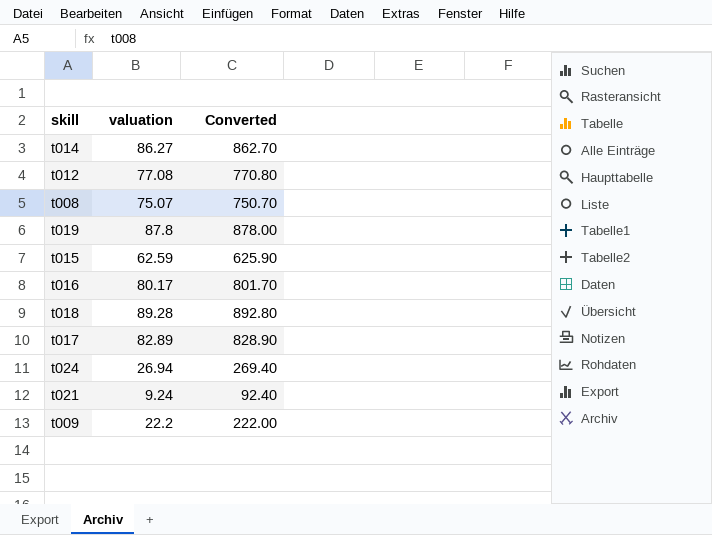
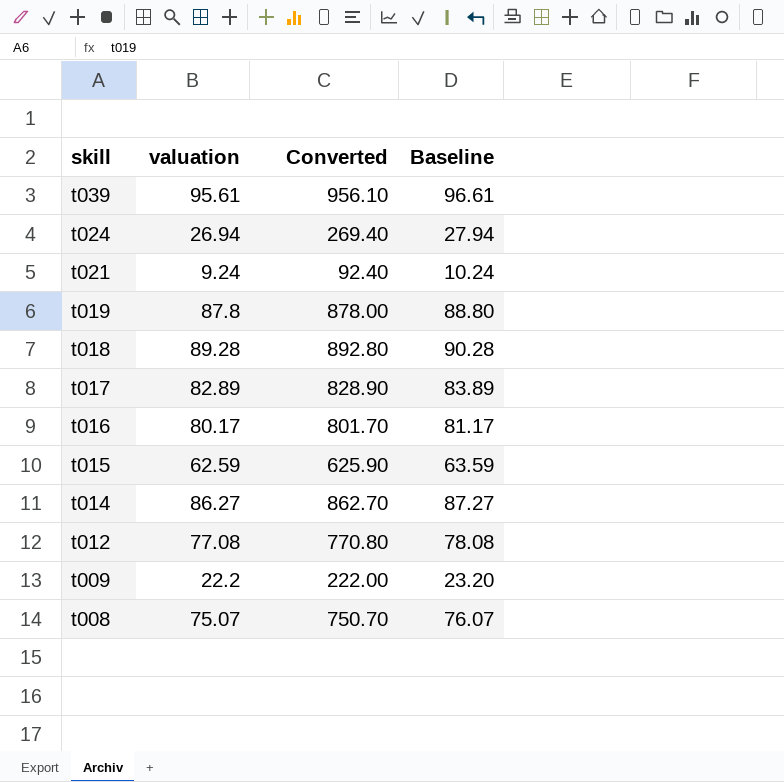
row order: none -> skill descending
column Baseline | formula: none -> [valuation] + 1
row t039: none -> 95.61 | 956.10 | 96.61

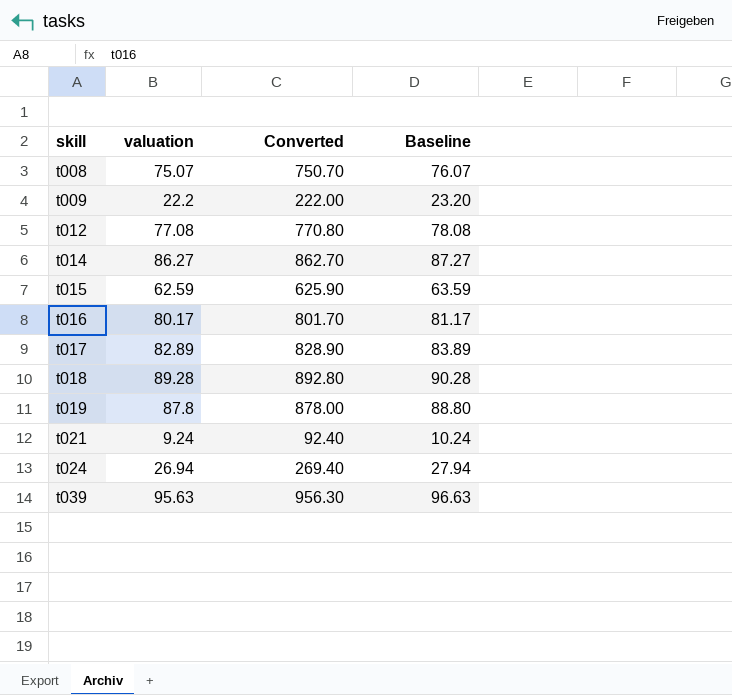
row order: skill descending -> skill ascending
t039 | valuation: 95.61 -> 95.63
t039 | Converted: 956.10 -> 956.30
t039 | Baseline: 96.61 -> 96.63

